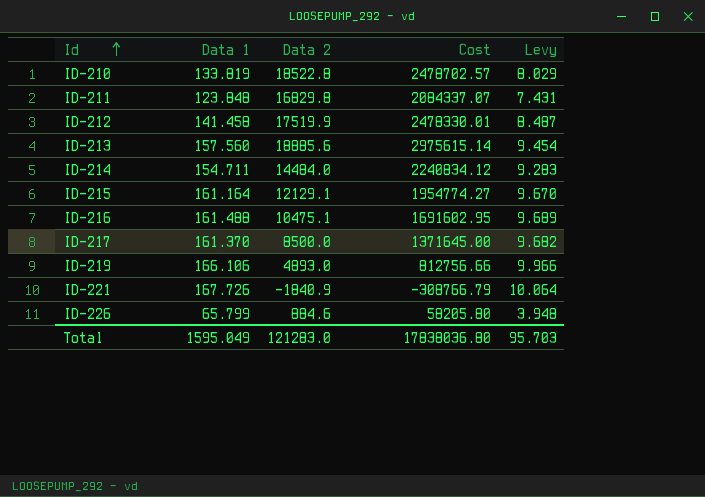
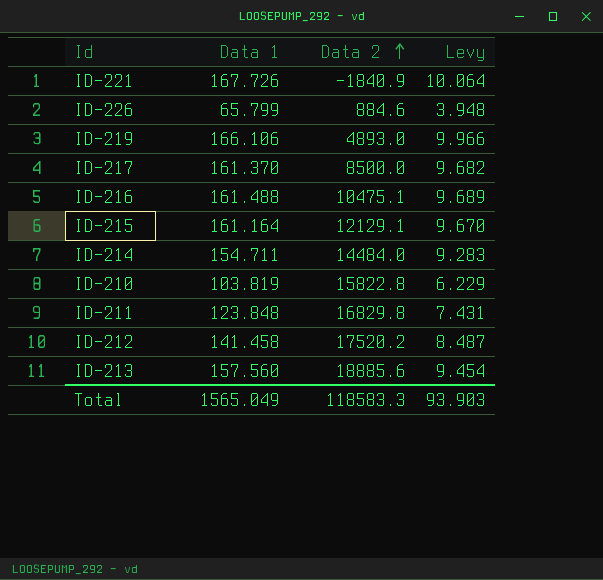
row order: Id ascending -> Data 2 ascending
column Cost | formula: [Data 1] * [Data 2] -> none
ID-210 | Data 1: 133.819 -> 103.819
ID-210 | Data 2: 18522.8 -> 15822.8
ID-210 | Levy: 8.029 -> 6.229
ID-212 | Data 2: 17519.9 -> 17520.2
Total | Data 1: 1595.049 -> 1565.049
Total | Data 2: 121283.0 -> 118583.3
Total | Levy: 95.703 -> 93.903

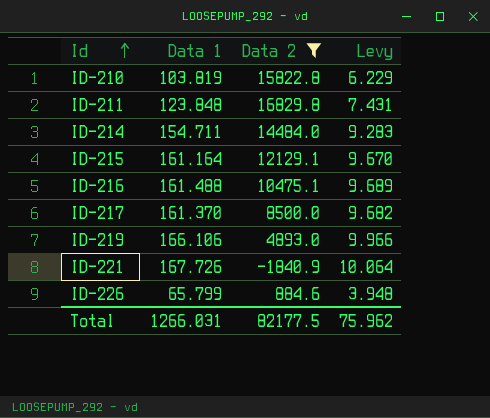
filter: none -> Data 2 <= 16829.8
row order: Data 2 ascending -> Id ascending
Total | Data 1: 1565.049 -> 1266.031
Total | Data 2: 118583.3 -> 82177.5
Total | Levy: 93.903 -> 75.962

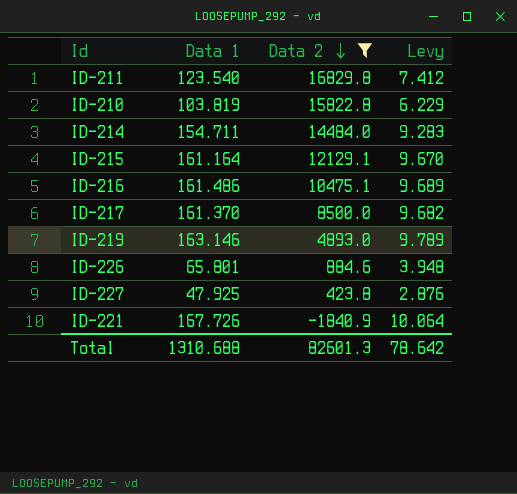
row order: Id ascending -> Data 2 descending
ID-211 | Data 1: 123.848 -> 123.540
ID-211 | Levy: 7.431 -> 7.412
ID-216 | Data 1: 161.488 -> 161.486
ID-219 | Data 1: 166.106 -> 163.146
ID-219 | Levy: 9.966 -> 9.789
ID-226 | Data 1: 65.799 -> 65.801
row ID-227: none -> 47.925 | 423.8 | 2.876
Total | Data 1: 1266.031 -> 1310.688
Total | Data 2: 82177.5 -> 82601.3
Total | Levy: 75.962 -> 78.642

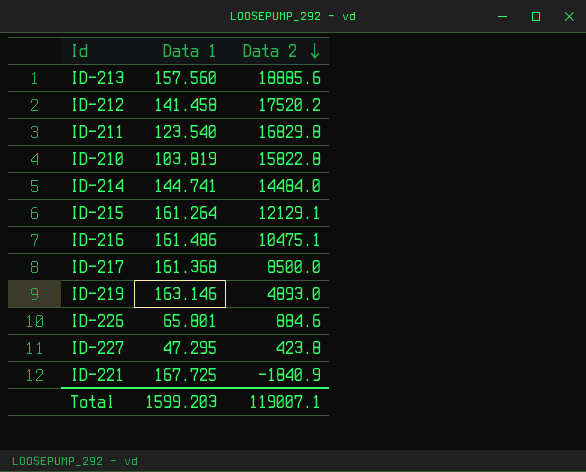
filter: Data 2 <= 16829.8 -> none
column Levy | formula: [Data 1] * 0.06 -> none
ID-214 | Data 1: 154.711 -> 144.741
ID-215 | Data 1: 161.164 -> 161.264
ID-217 | Data 1: 161.370 -> 161.368
ID-227 | Data 1: 47.925 -> 47.295
ID-221 | Data 1: 167.726 -> 167.725
Total | Data 1: 1310.688 -> 1599.203
Total | Data 2: 82601.3 -> 119007.1

